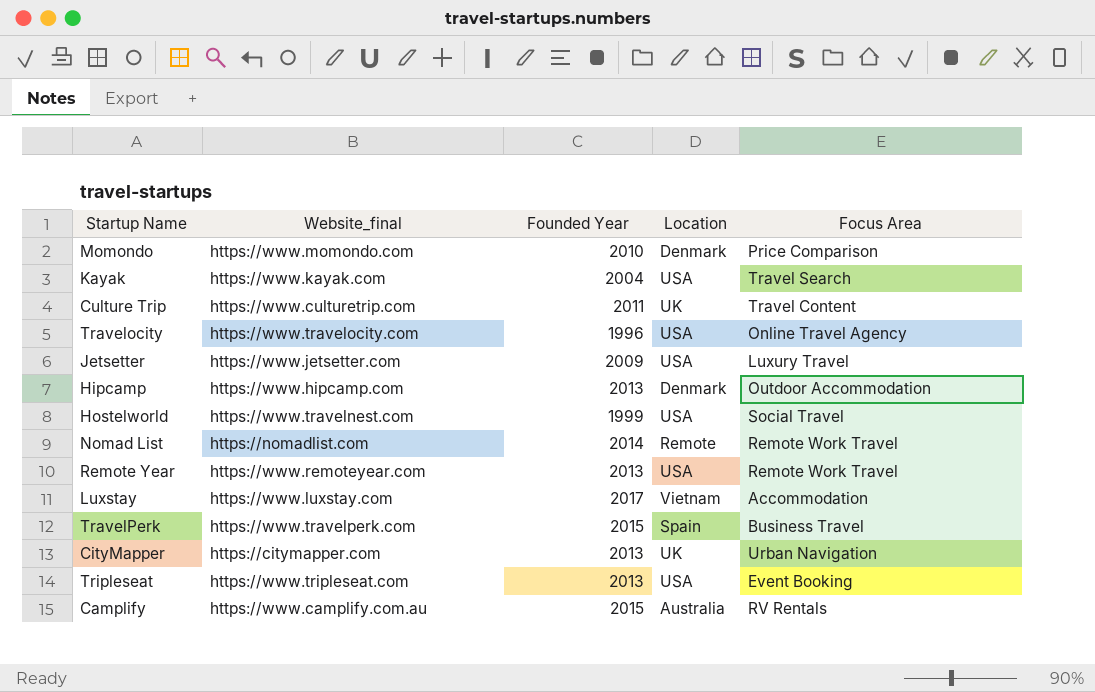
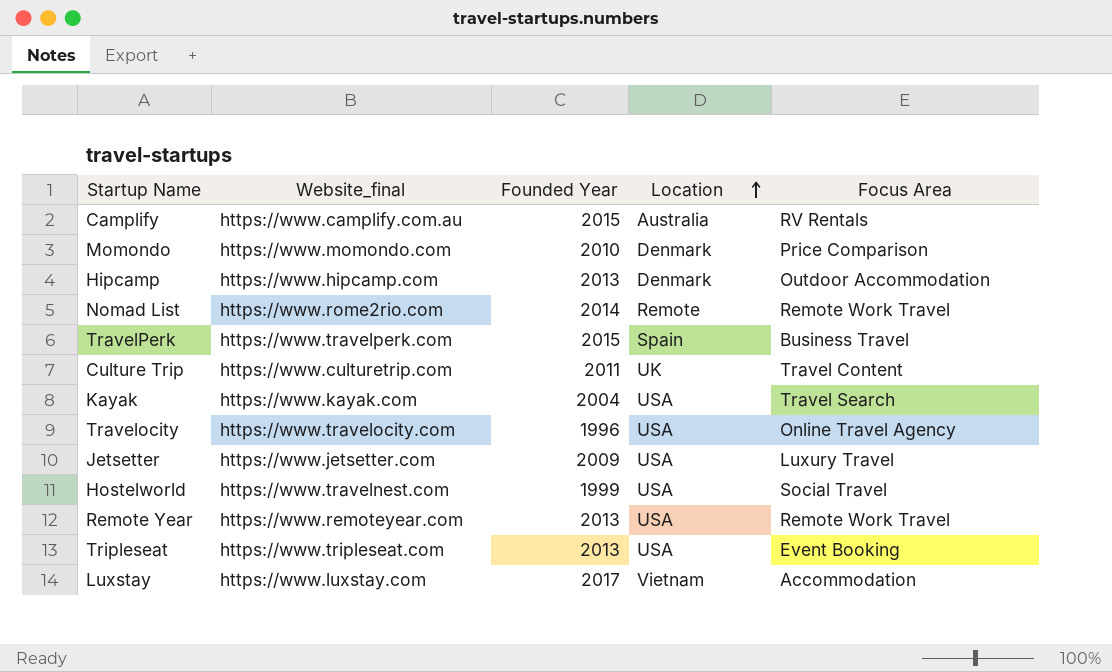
row order: none -> Location ascending
row CityMapper: https://citymapper.com | 2013 | UK | Urban Navigation -> none
Nomad List | Website_final: https://nomadlist.com -> https://www.rome2rio.com

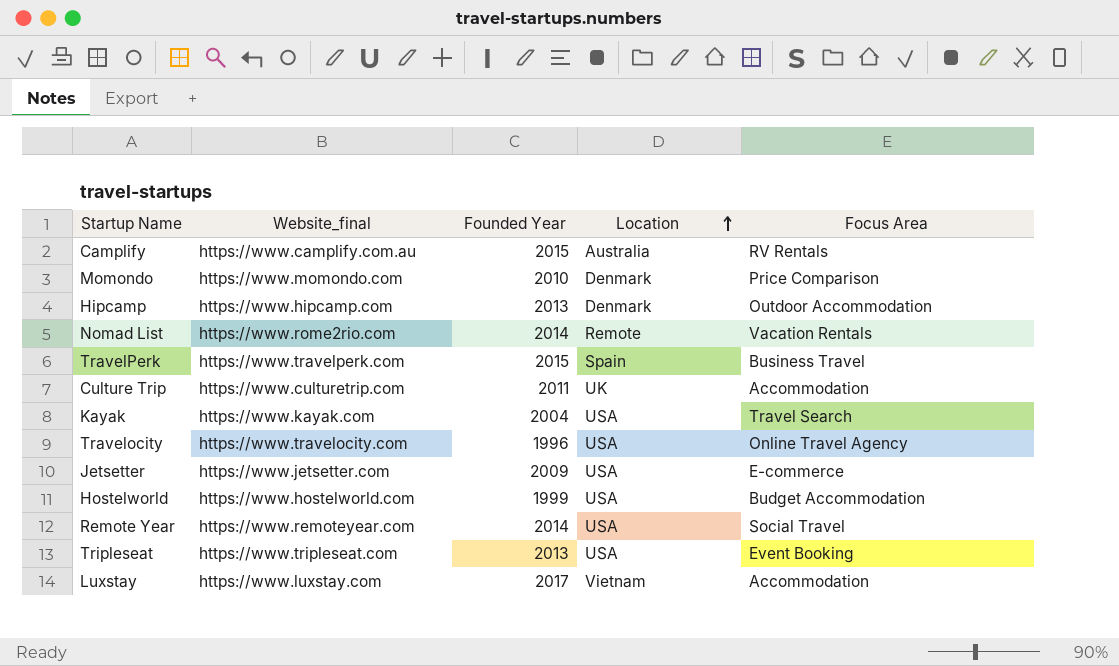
Nomad List | Focus Area: Remote Work Travel -> Vacation Rentals
Culture Trip | Focus Area: Travel Content -> Accommodation
Jetsetter | Focus Area: Luxury Travel -> E-commerce
Hostelworld | Website_final: https://www.travelnest.com -> https://www.hostelworld.com
Hostelworld | Focus Area: Social Travel -> Budget Accommodation
Remote Year | Founded Year: 2013 -> 2014
Remote Year | Focus Area: Remote Work Travel -> Social Travel

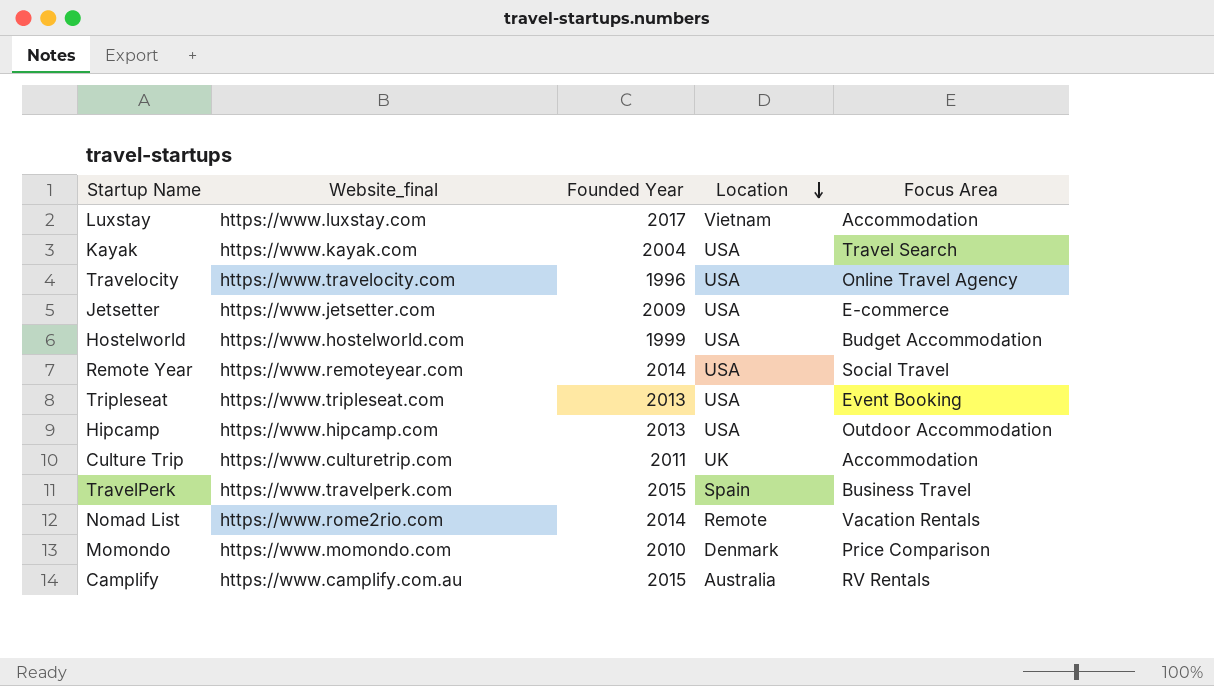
row order: Location ascending -> Location descending
Hipcamp | Location: Denmark -> USA

